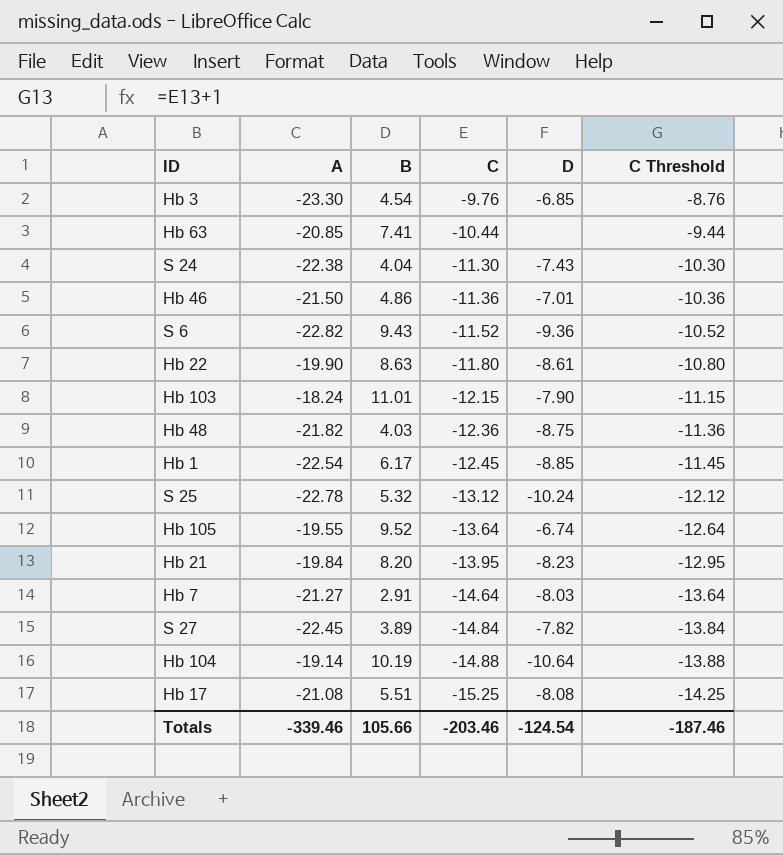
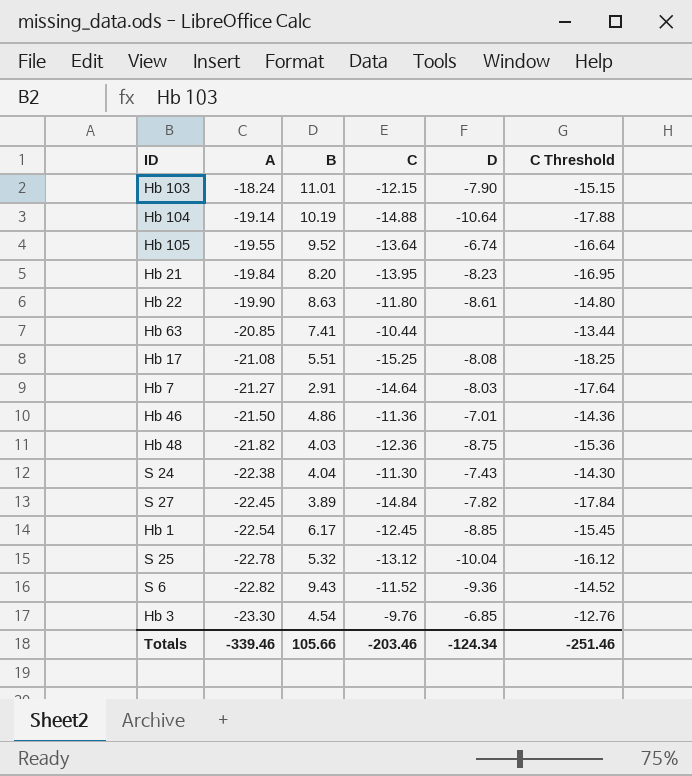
row order: C descending -> A descending
column C Threshold | formula: [C] + 1 -> [C] - 3
S 25 | D: -10.24 -> -10.04
Totals | D: -124.54 -> -124.34
Totals | C Threshold: -187.46 -> -251.46

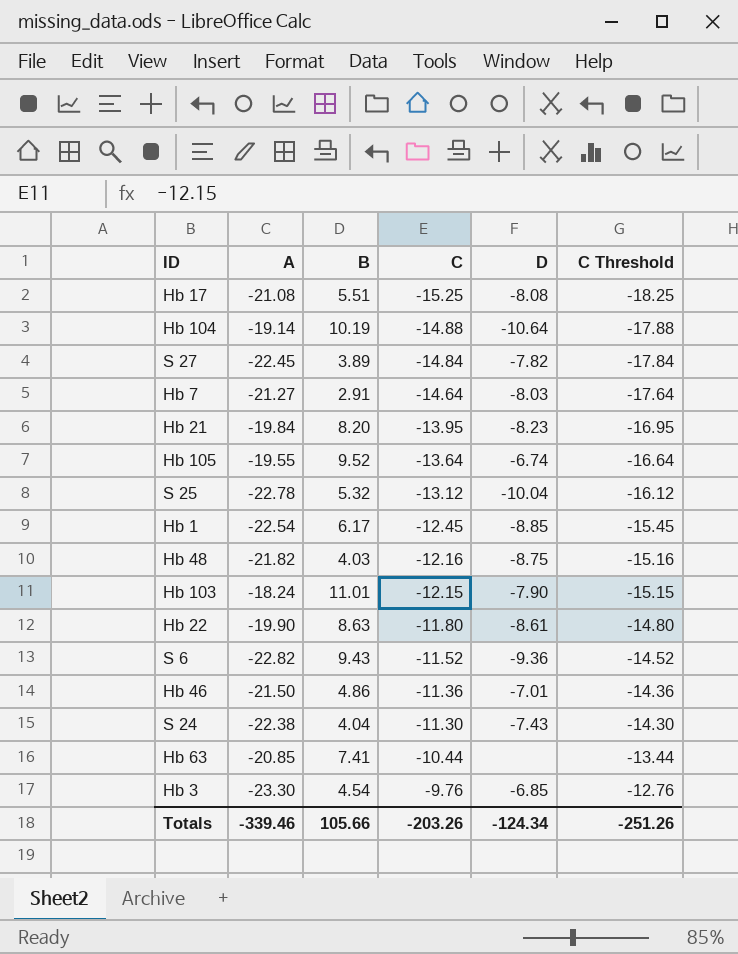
row order: A descending -> C ascending
Hb 48 | C: -12.36 -> -12.16
Hb 48 | C Threshold: -15.36 -> -15.16
Totals | C: -203.46 -> -203.26
Totals | C Threshold: -251.46 -> -251.26

